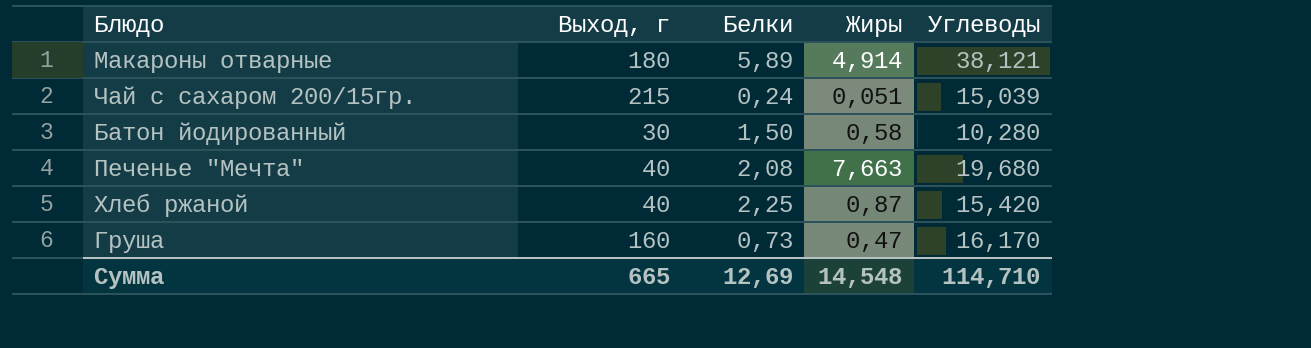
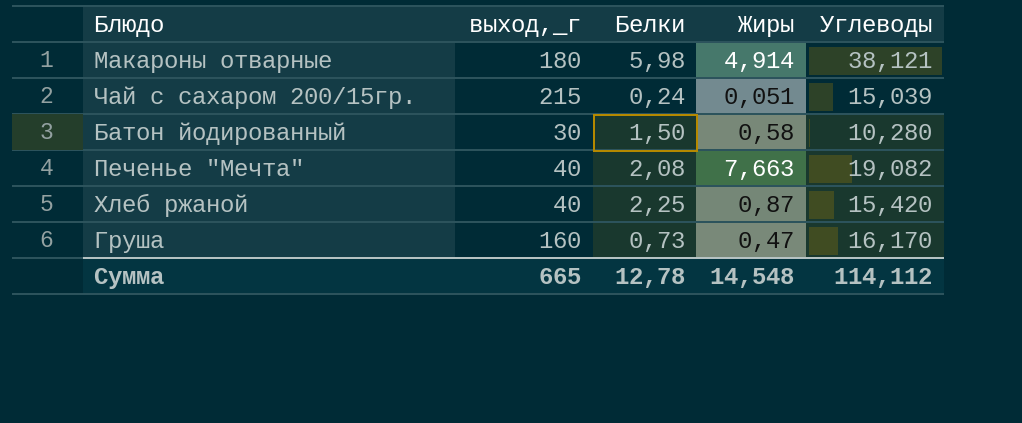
column name: Выход, г -> выход,_г
Макароны отварные | Белки: 5,89 -> 5,98
Печенье "Мечта" | Углеводы: 19,680 -> 19,082
Сумма | Белки: 12,69 -> 12,78
Сумма | Углеводы: 114,710 -> 114,112

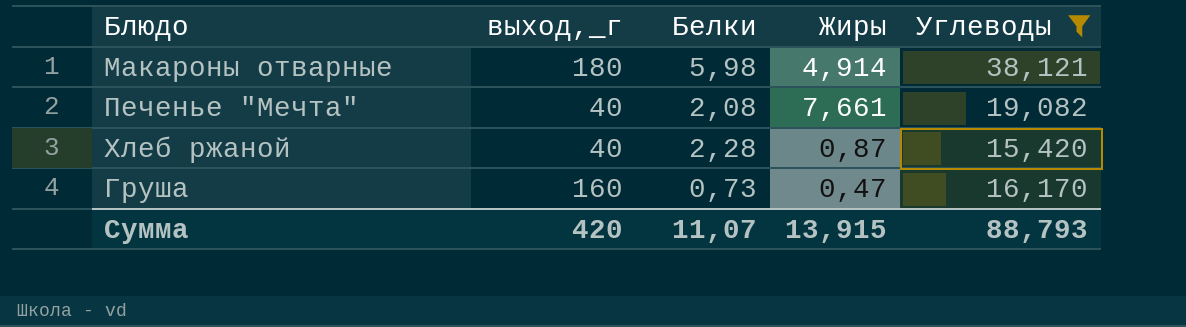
filter: none -> Углеводы >= 15,420
Печенье "Мечта" | Жиры: 7,663 -> 7,661
Хлеб ржаной | Белки: 2,25 -> 2,28
Сумма | выход,_г: 665 -> 420
Сумма | Белки: 12,78 -> 11,07
Сумма | Жиры: 14,548 -> 13,915
Сумма | Углеводы: 114,112 -> 88,793

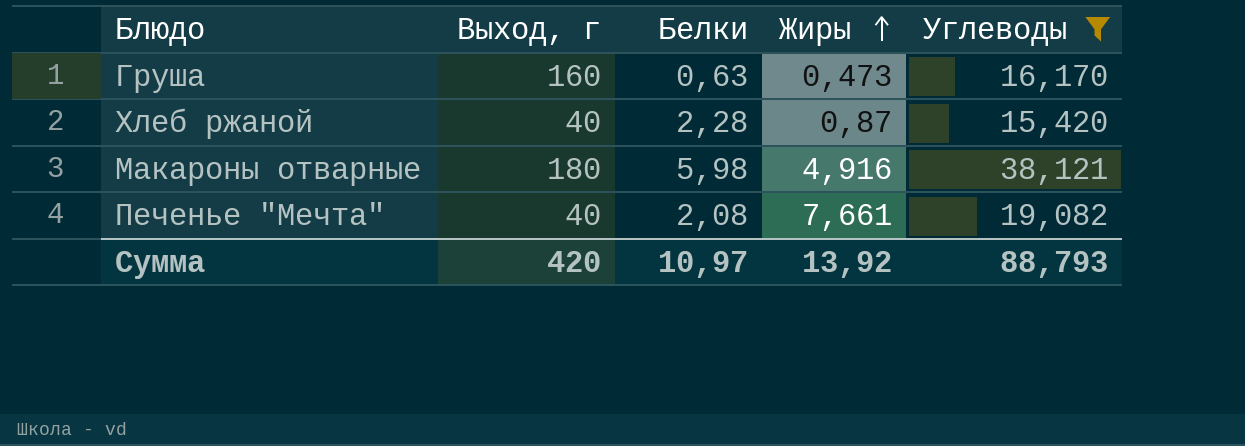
row order: none -> Жиры ascending
column name: выход,_г -> Выход, г
Груша | Белки: 0,73 -> 0,63
Груша | Жиры: 0,47 -> 0,473
Макароны отварные | Жиры: 4,914 -> 4,916
Сумма | Белки: 11,07 -> 10,97
Сумма | Жиры: 13,915 -> 13,92

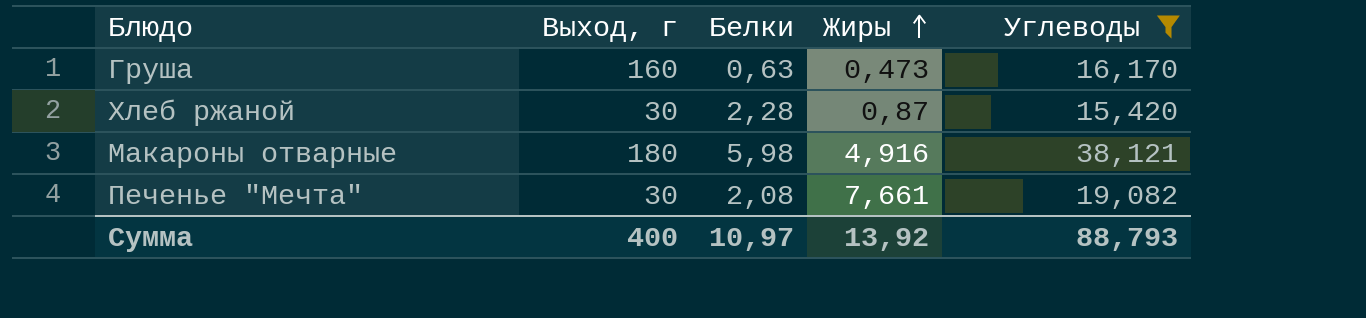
Хлеб ржаной | Выход, г: 40 -> 30
Печенье "Мечта" | Выход, г: 40 -> 30
Сумма | Выход, г: 420 -> 400

